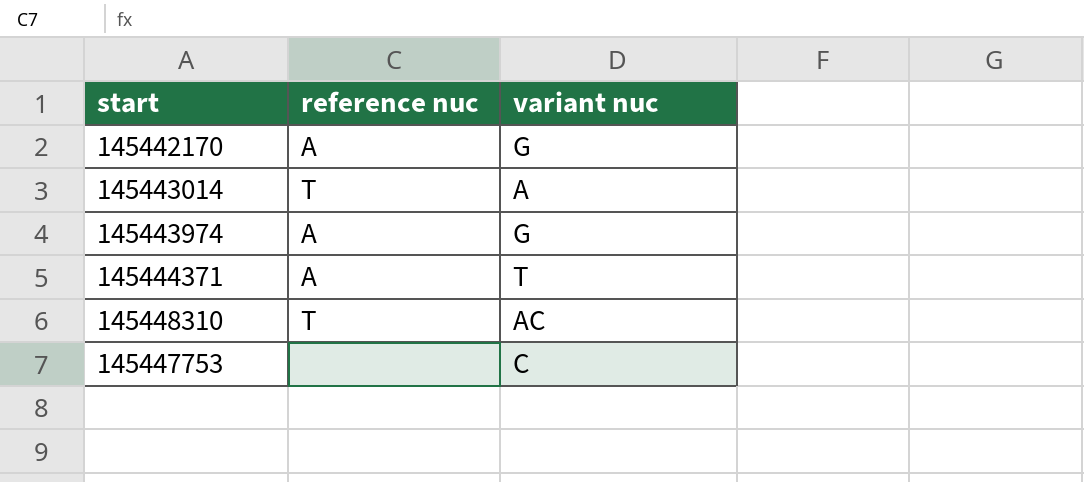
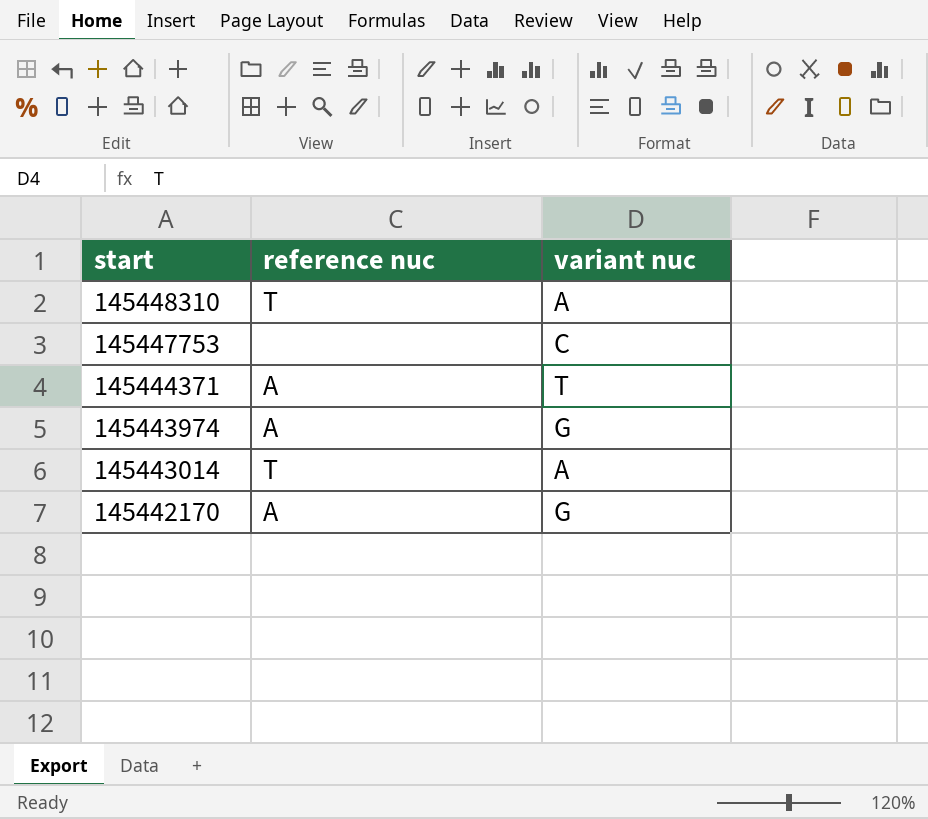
row order: none -> start descending
145448310 | variant nuc: AC -> A

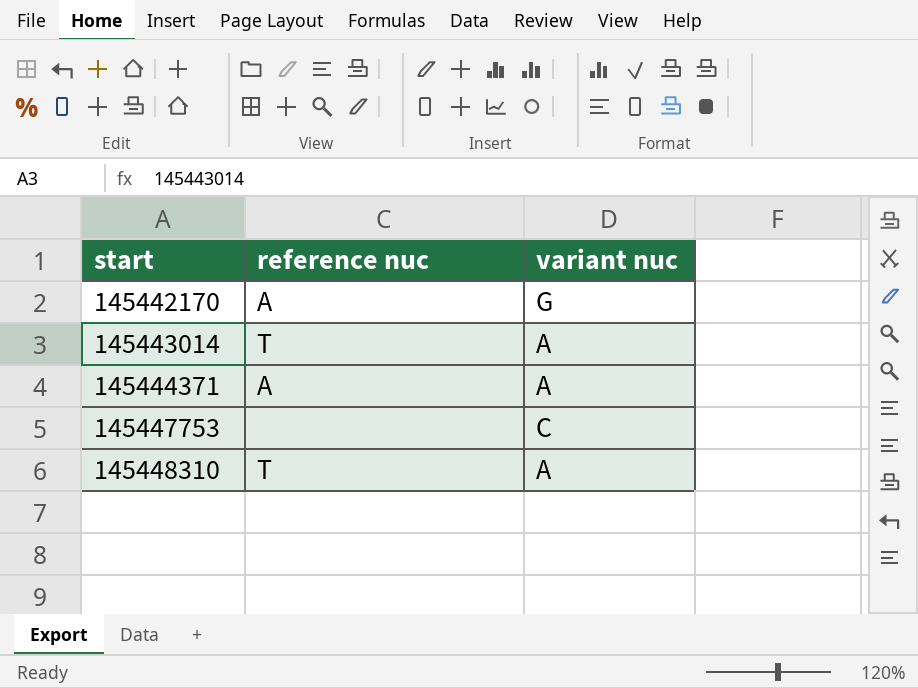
row order: start descending -> start ascending
row 145443974: A | G -> none
145444371 | variant nuc: T -> A

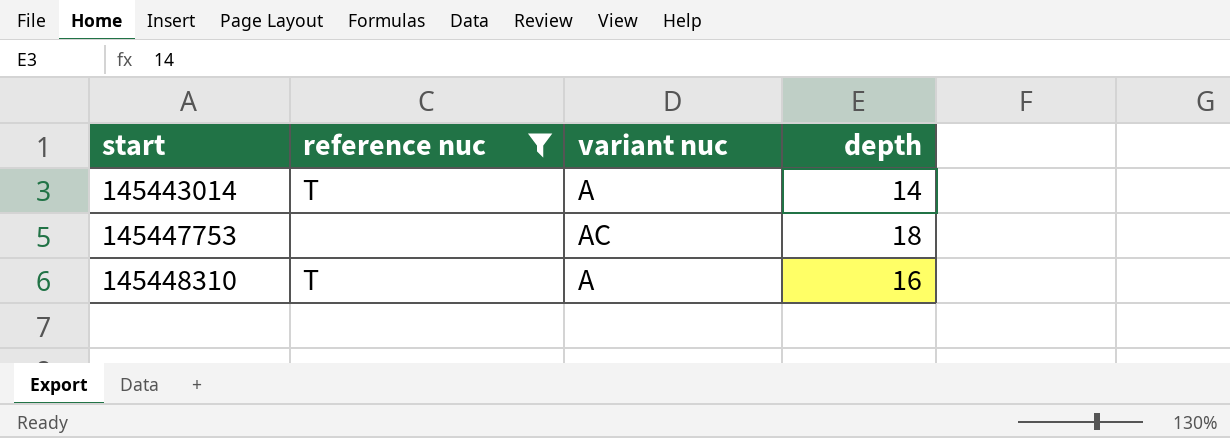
filter: none -> reference nuc != A
column depth | position: none -> 4
145447753 | variant nuc: C -> AC

